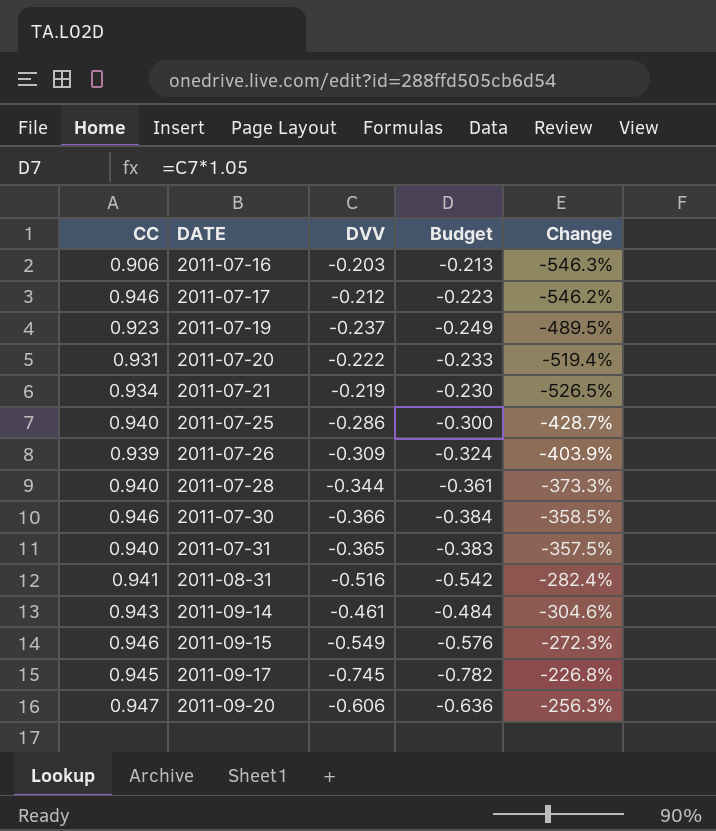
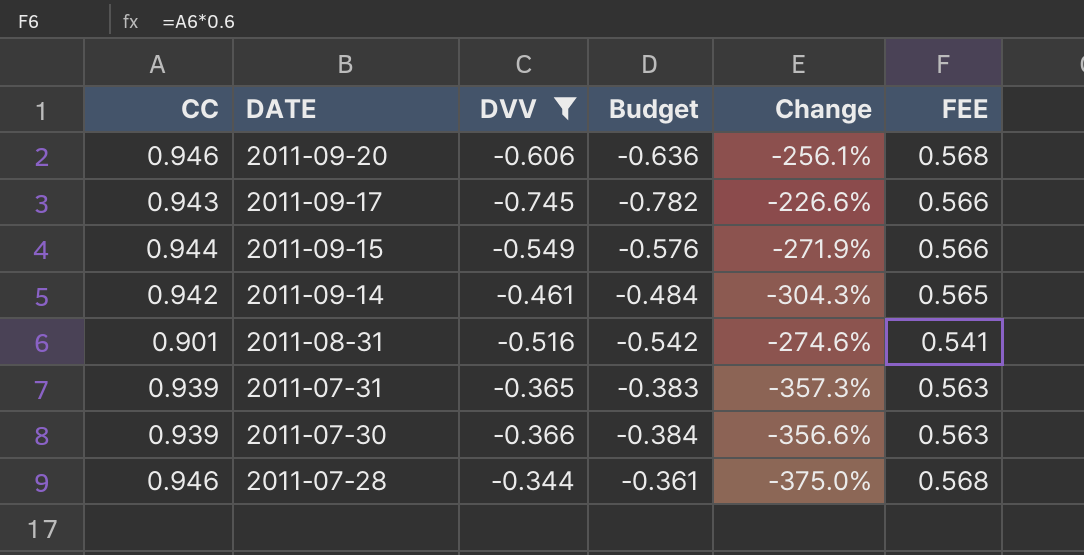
filter: none -> DVV <= -0.344
row order: DATE ascending -> DATE descending
column FEE | formula: none -> [CC] * 0.6
2011-09-20 | CC: 0.947 -> 0.946
2011-09-20 | Change: -256.3% -> -256.1%
2011-09-17 | CC: 0.945 -> 0.943
2011-09-17 | Change: -226.8% -> -226.6%
2011-09-15 | CC: 0.946 -> 0.944
2011-09-15 | Change: -272.3% -> -271.9%
2011-09-14 | CC: 0.943 -> 0.942
2011-09-14 | Change: -304.6% -> -304.3%
2011-08-31 | CC: 0.941 -> 0.901
2011-08-31 | Change: -282.4% -> -274.6%
2011-07-31 | CC: 0.940 -> 0.939
2011-07-31 | Change: -357.5% -> -357.3%
2011-07-30 | CC: 0.946 -> 0.939
2011-07-30 | Change: -358.5% -> -356.6%
2011-07-28 | CC: 0.940 -> 0.946
2011-07-28 | Change: -373.3% -> -375.0%

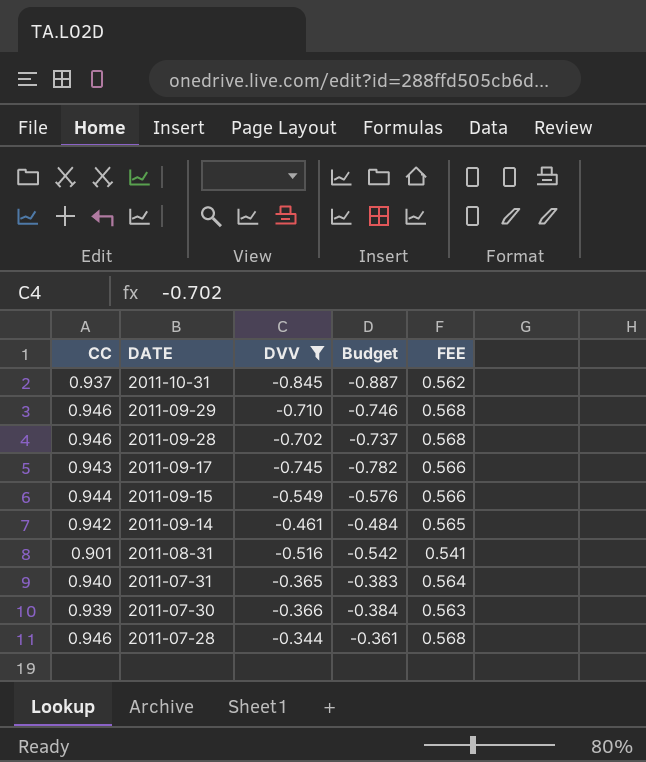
column Change | formula: ([CC] - [DVV]) / [DVV] -> none
row 2011-09-20: 0.946 | -0.606 | -0.636 | -256.1% | 0.568 -> none
row 2011-10-31: none -> 0.937 | -0.845 | -0.887 | 0.562
row 2011-09-29: none -> 0.946 | -0.710 | -0.746 | 0.568
row 2011-09-28: none -> 0.946 | -0.702 | -0.737 | 0.568
2011-07-31 | CC: 0.939 -> 0.940
2011-07-31 | FEE: 0.563 -> 0.564

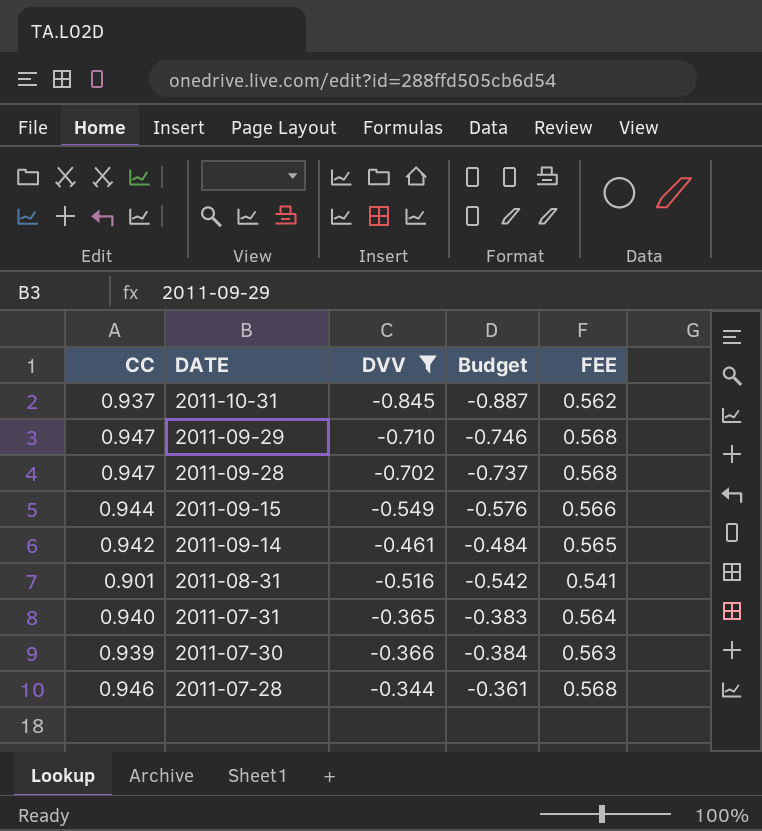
row 2011-09-17: 0.943 | -0.745 | -0.782 | 0.566 -> none
2011-09-29 | CC: 0.946 -> 0.947
2011-09-28 | CC: 0.946 -> 0.947

